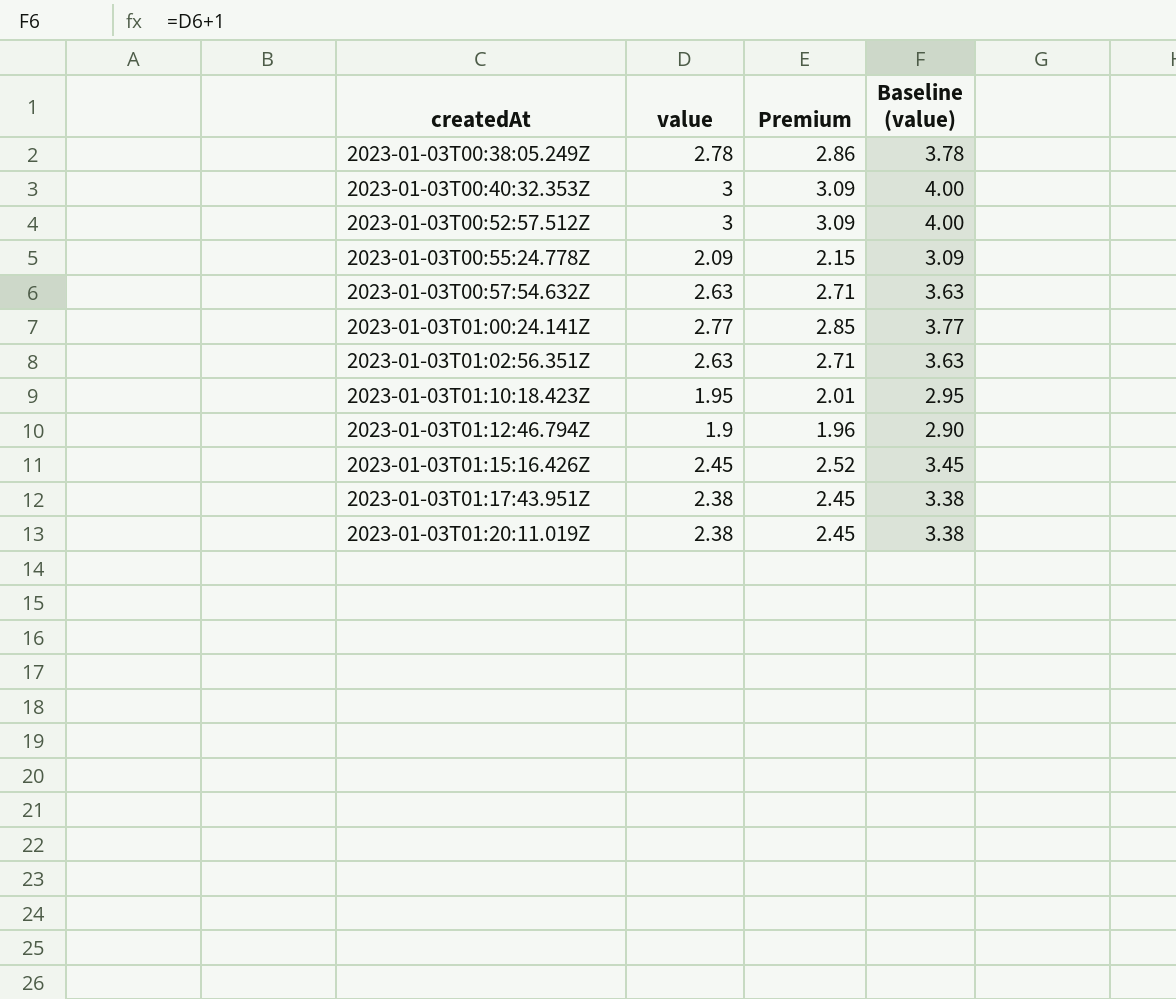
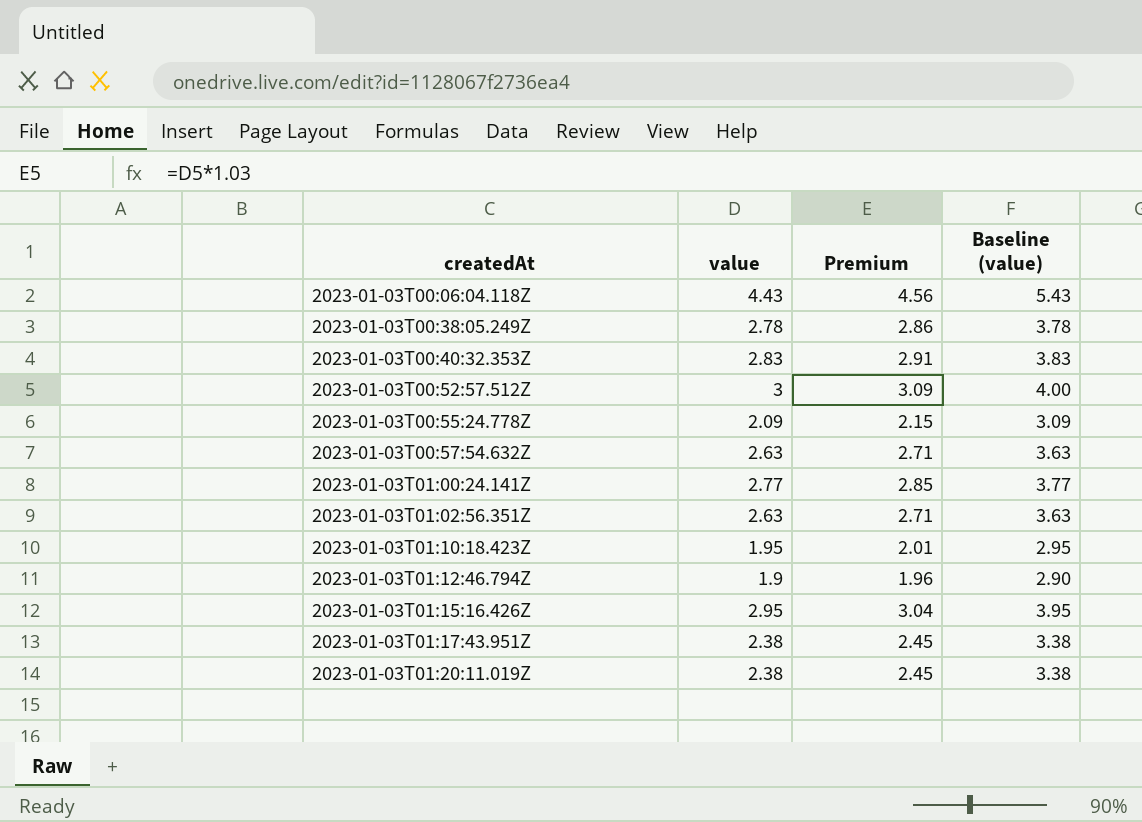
row 2023-01-03T00:06:04.118Z: none -> 4.43 | 4.56 | 5.43
2023-01-03T00:40:32.353Z | value: 3 -> 2.83
2023-01-03T00:40:32.353Z | Premium: 3.09 -> 2.91
2023-01-03T00:40:32.353Z | Baseline (value): 4.00 -> 3.83
2023-01-03T01:15:16.426Z | value: 2.45 -> 2.95
2023-01-03T01:15:16.426Z | Premium: 2.52 -> 3.04
2023-01-03T01:15:16.426Z | Baseline (value): 3.45 -> 3.95

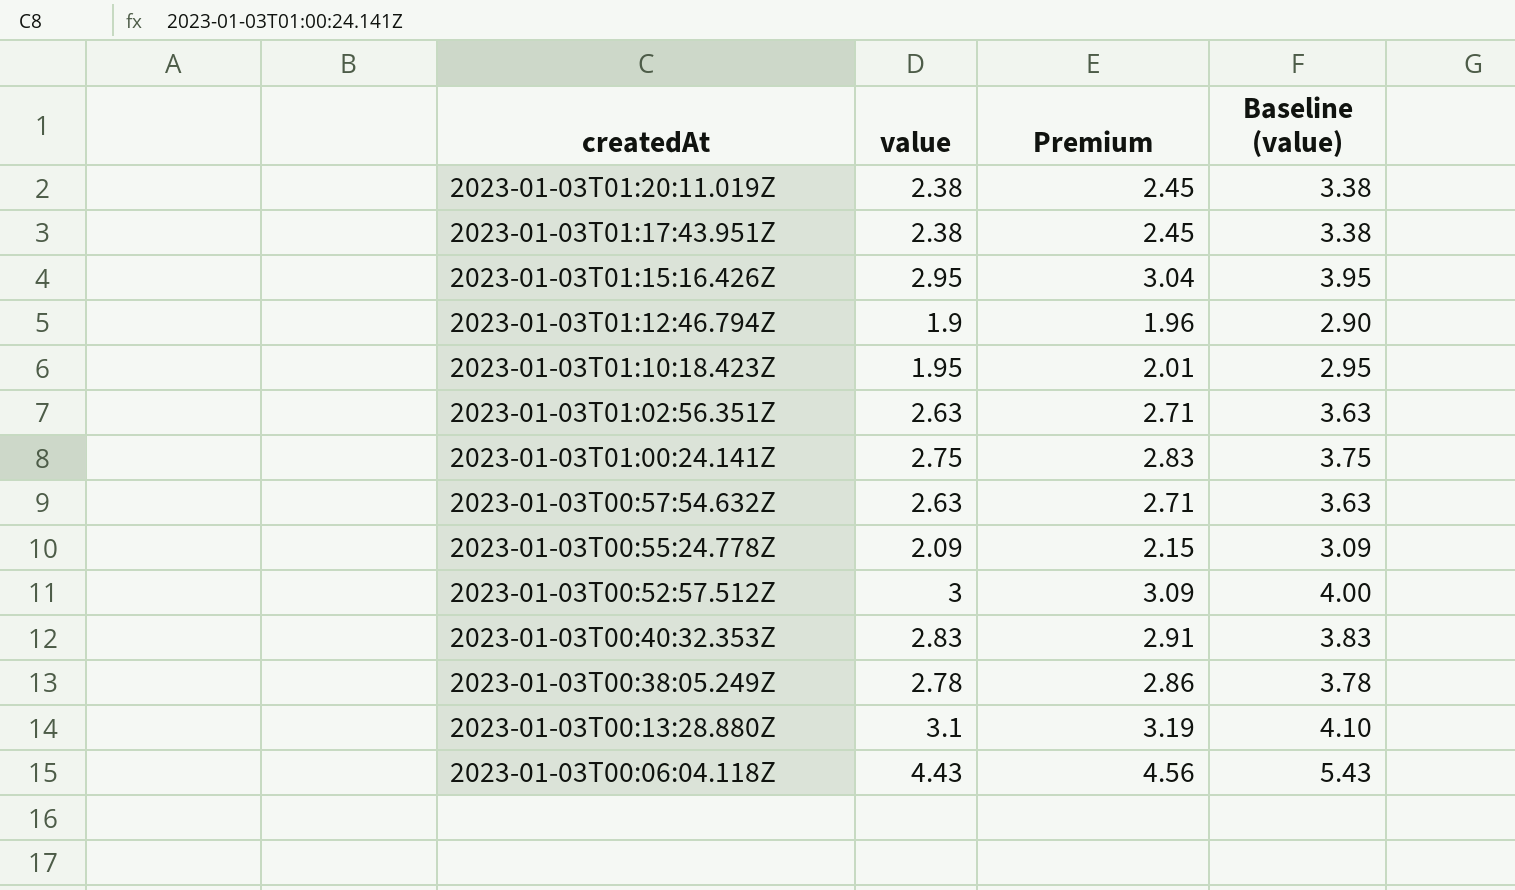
row order: createdAt ascending -> createdAt descending
2023-01-03T01:00:24.141Z | value: 2.77 -> 2.75
2023-01-03T01:00:24.141Z | Premium: 2.85 -> 2.83
2023-01-03T01:00:24.141Z | Baseline (value): 3.77 -> 3.75
row 2023-01-03T00:13:28.880Z: none -> 3.1 | 3.19 | 4.10

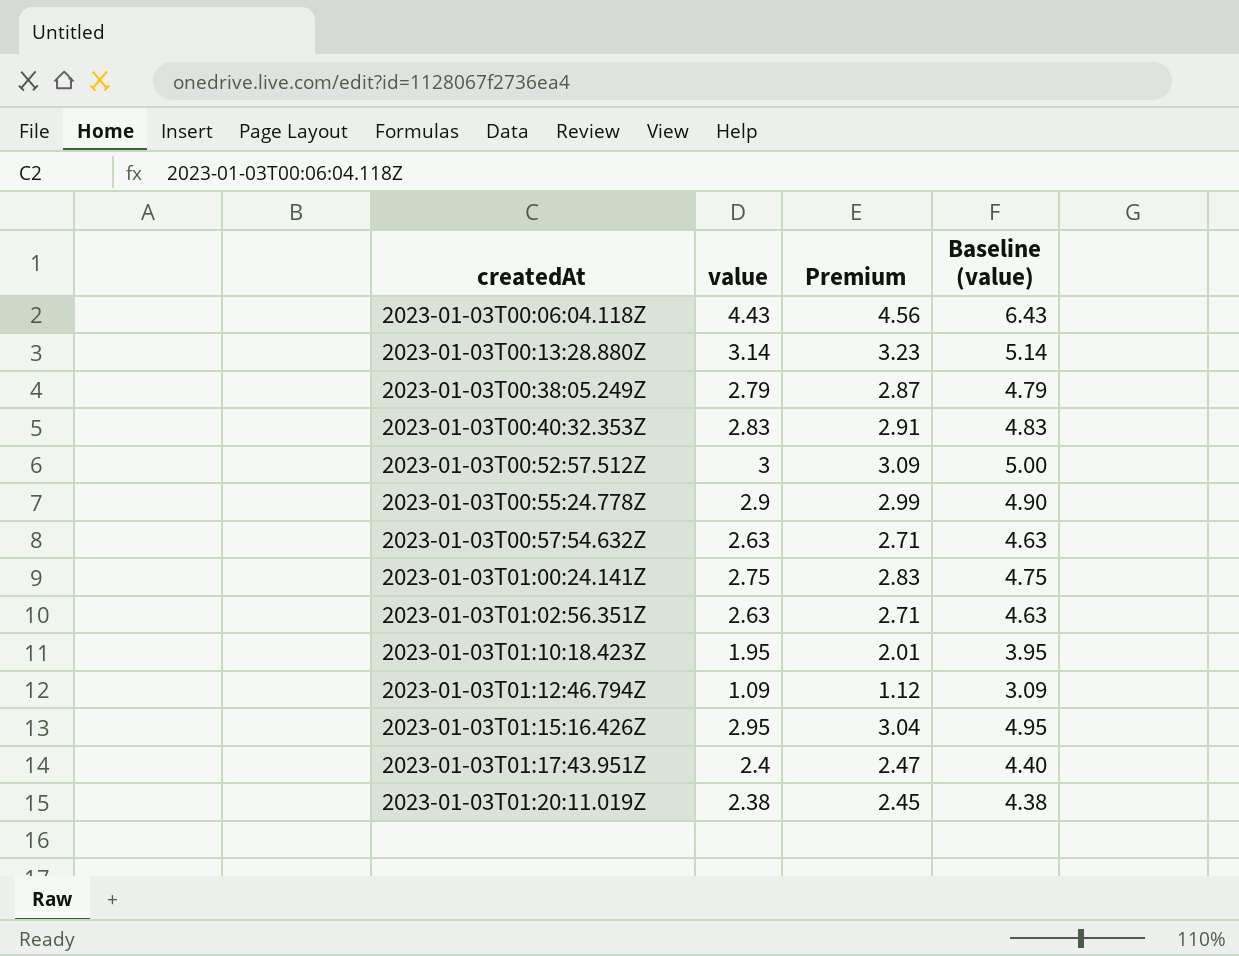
row order: createdAt descending -> createdAt ascending
column Baseline (value) | formula: [value] + 1 -> [value] + 2
2023-01-03T00:13:28.880Z | value: 3.1 -> 3.14
2023-01-03T00:13:28.880Z | Premium: 3.19 -> 3.23
2023-01-03T00:38:05.249Z | value: 2.78 -> 2.79
2023-01-03T00:38:05.249Z | Premium: 2.86 -> 2.87
2023-01-03T00:55:24.778Z | value: 2.09 -> 2.9
2023-01-03T00:55:24.778Z | Premium: 2.15 -> 2.99
2023-01-03T01:12:46.794Z | value: 1.9 -> 1.09
2023-01-03T01:12:46.794Z | Premium: 1.96 -> 1.12
2023-01-03T01:17:43.951Z | value: 2.38 -> 2.4
2023-01-03T01:17:43.951Z | Premium: 2.45 -> 2.47

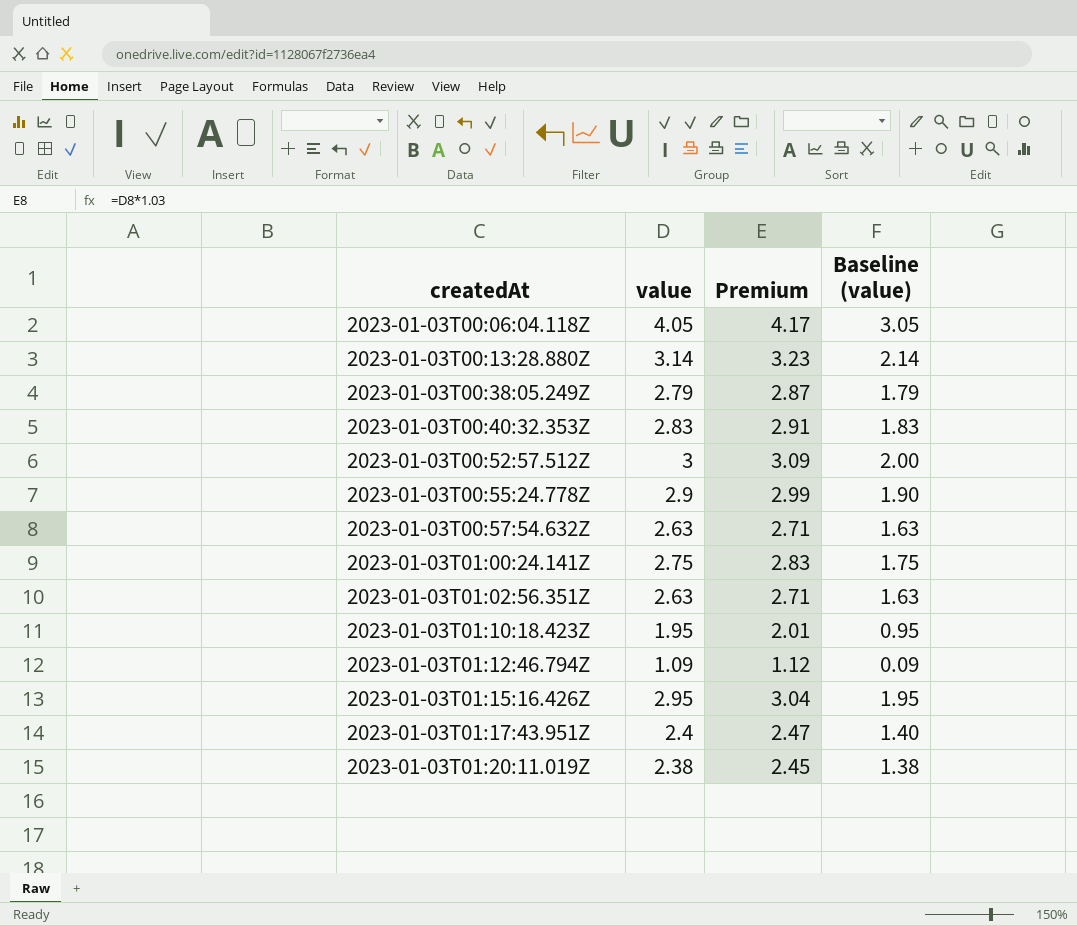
column Baseline (value) | formula: [value] + 2 -> [value] - 1
2023-01-03T00:06:04.118Z | value: 4.43 -> 4.05
2023-01-03T00:06:04.118Z | Premium: 4.56 -> 4.17

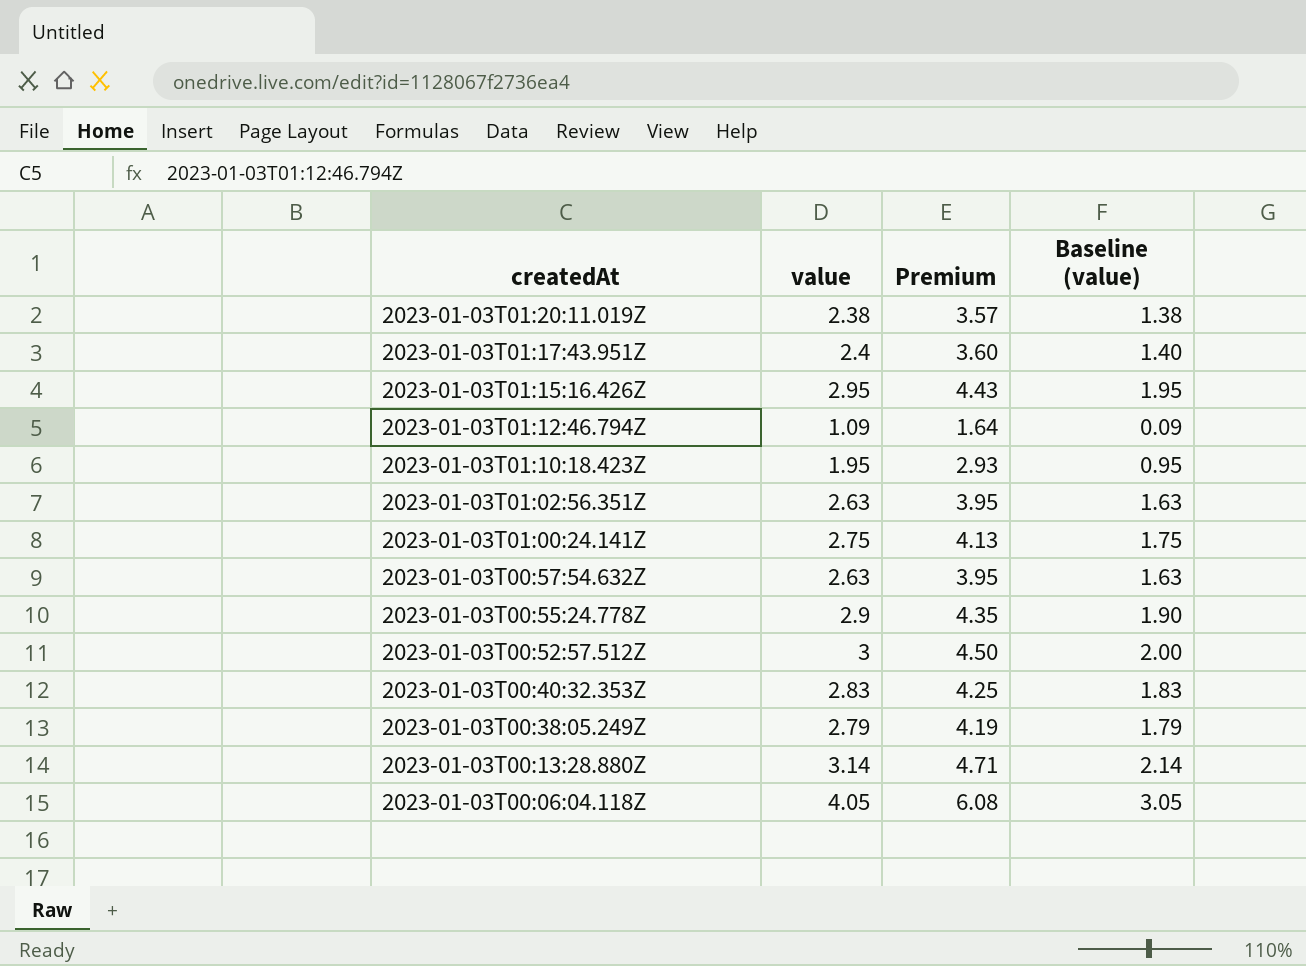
row order: createdAt ascending -> createdAt descending
column Premium | formula: [value] * 1.03 -> [value] * 1.5

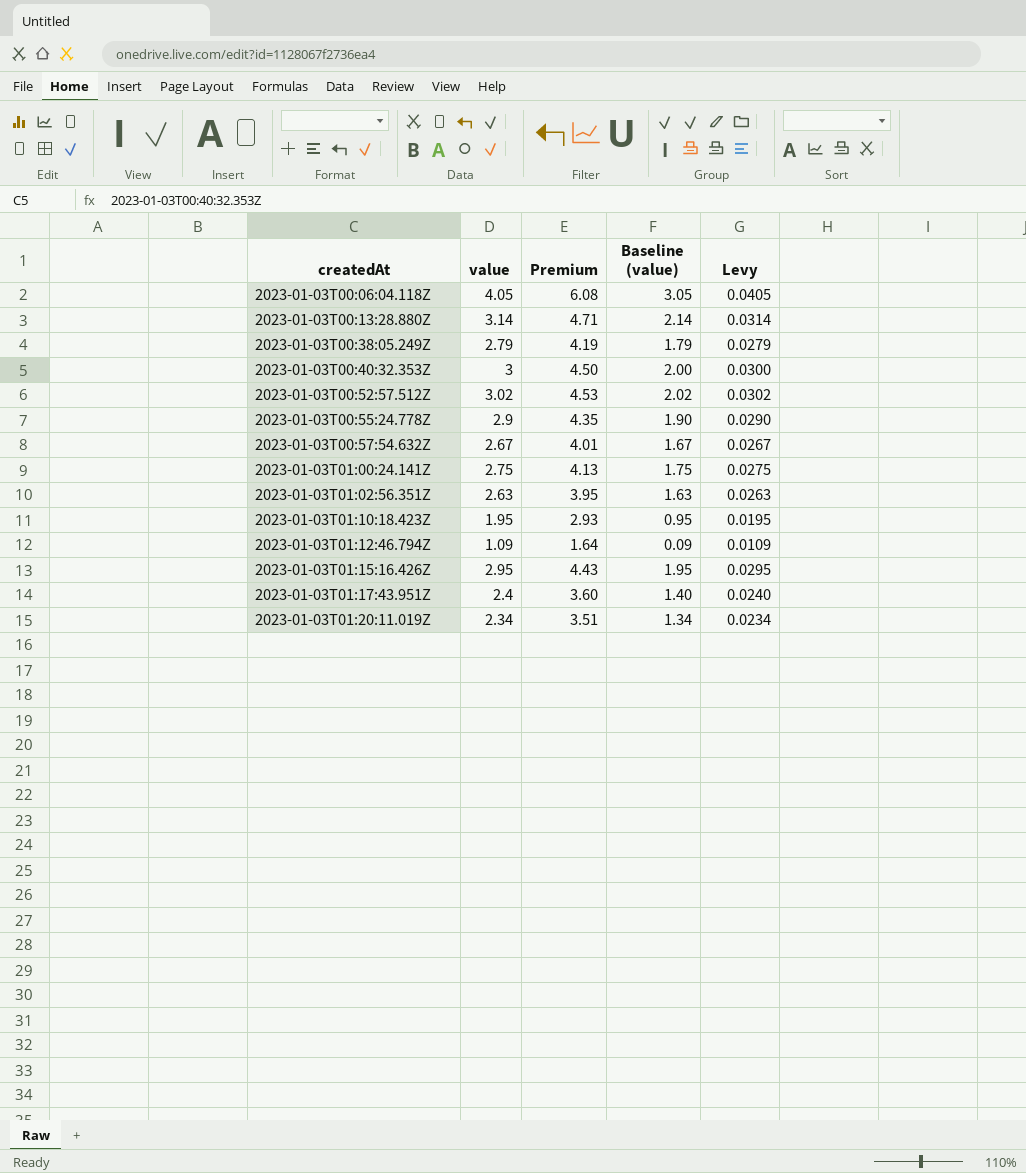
row order: createdAt descending -> createdAt ascending
column Levy | formula: none -> [value] * 0.01
2023-01-03T00:40:32.353Z | value: 2.83 -> 3
2023-01-03T00:40:32.353Z | Premium: 4.25 -> 4.50
2023-01-03T00:40:32.353Z | Baseline (value): 1.83 -> 2.00
2023-01-03T00:52:57.512Z | value: 3 -> 3.02
2023-01-03T00:52:57.512Z | Premium: 4.50 -> 4.53
2023-01-03T00:52:57.512Z | Baseline (value): 2.00 -> 2.02
2023-01-03T00:57:54.632Z | value: 2.63 -> 2.67
2023-01-03T00:57:54.632Z | Premium: 3.95 -> 4.01
2023-01-03T00:57:54.632Z | Baseline (value): 1.63 -> 1.67
2023-01-03T01:20:11.019Z | value: 2.38 -> 2.34
2023-01-03T01:20:11.019Z | Premium: 3.57 -> 3.51
2023-01-03T01:20:11.019Z | Baseline (value): 1.38 -> 1.34

